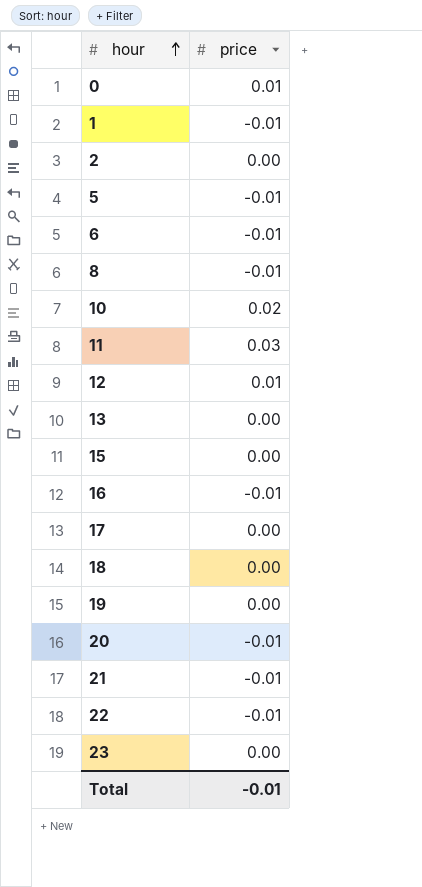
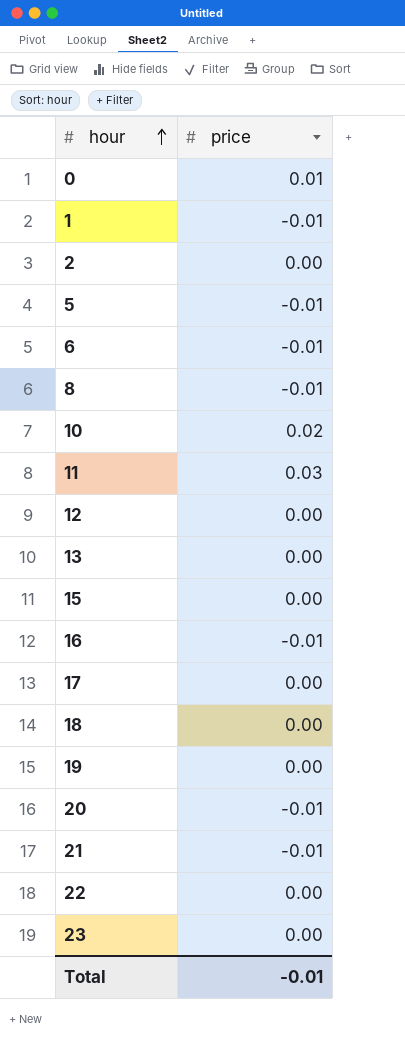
12 | price: 0.01 -> 0.00
22 | price: -0.01 -> 0.00

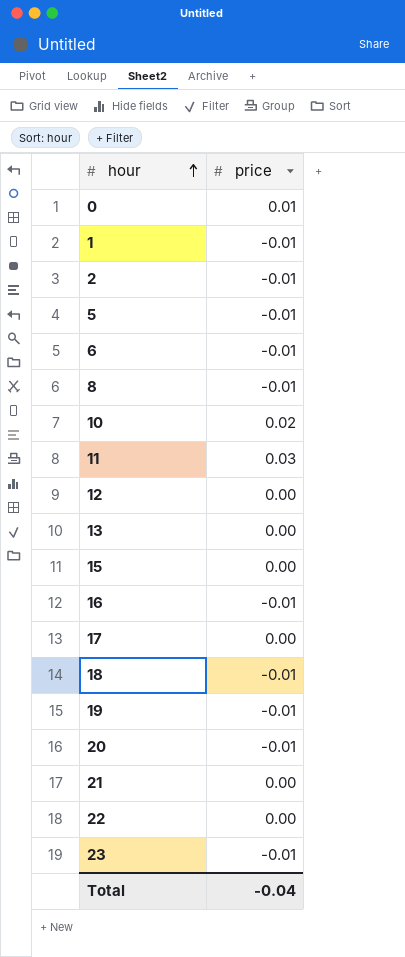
2 | price: 0.00 -> -0.01
18 | price: 0.00 -> -0.01
19 | price: 0.00 -> -0.01
21 | price: -0.01 -> 0.00
23 | price: 0.00 -> -0.01
Total | price: -0.01 -> -0.04

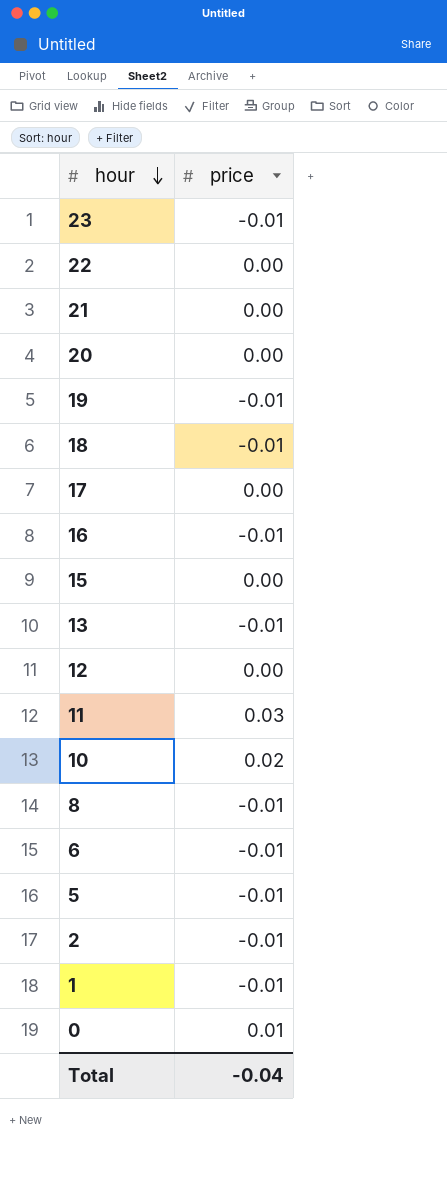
row order: hour ascending -> hour descending
20 | price: -0.01 -> 0.00
13 | price: 0.00 -> -0.01

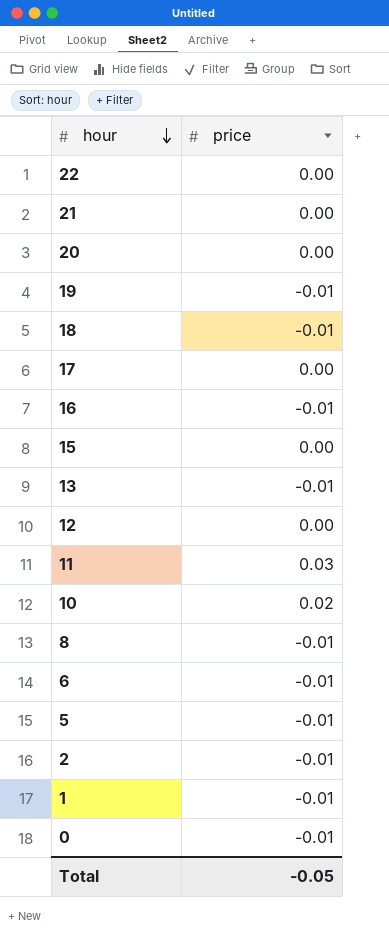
row 23: -0.01 -> none
0 | price: 0.01 -> -0.01
Total | price: -0.04 -> -0.05

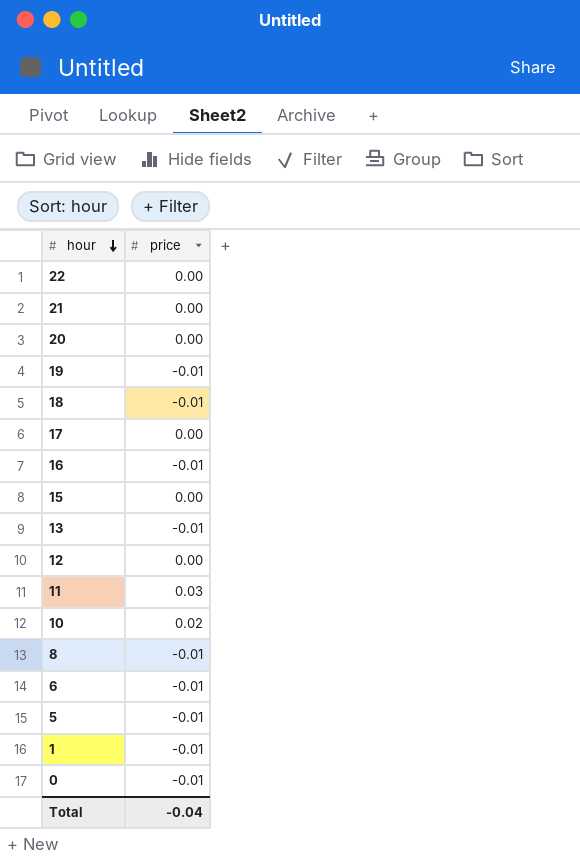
row 2: -0.01 -> none
Total | price: -0.05 -> -0.04

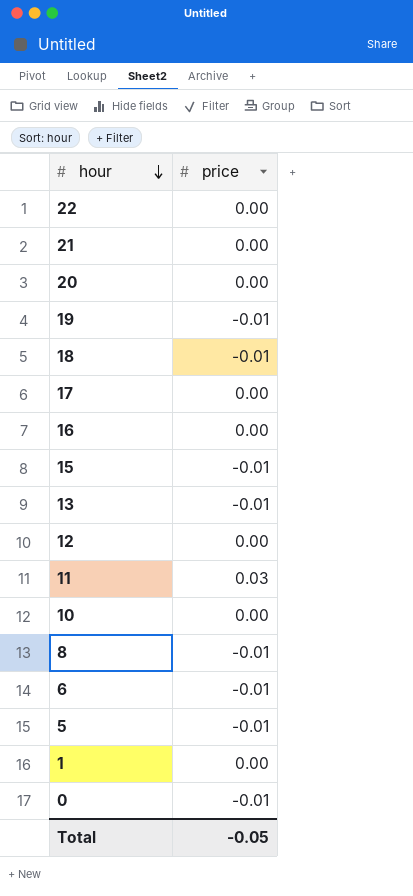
16 | price: -0.01 -> 0.00
15 | price: 0.00 -> -0.01
10 | price: 0.02 -> 0.00
1 | price: -0.01 -> 0.00
Total | price: -0.04 -> -0.05

